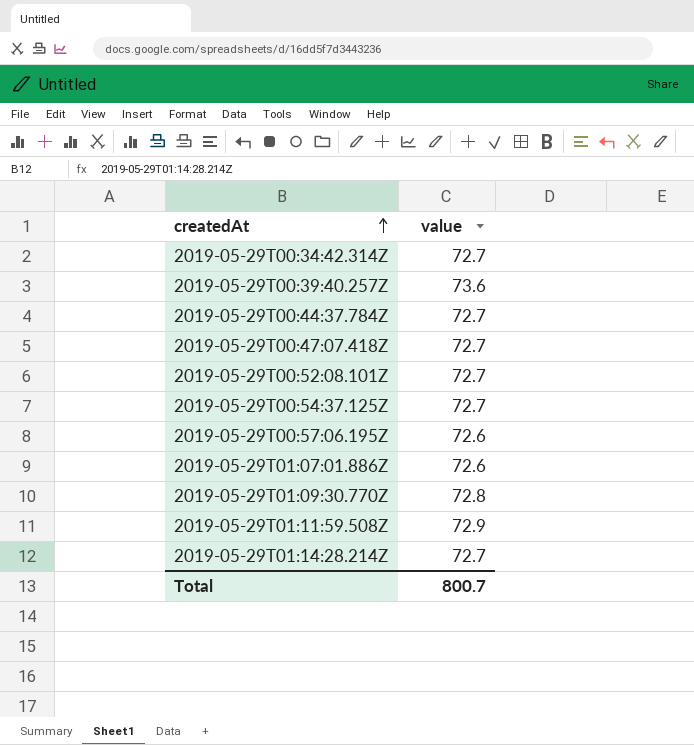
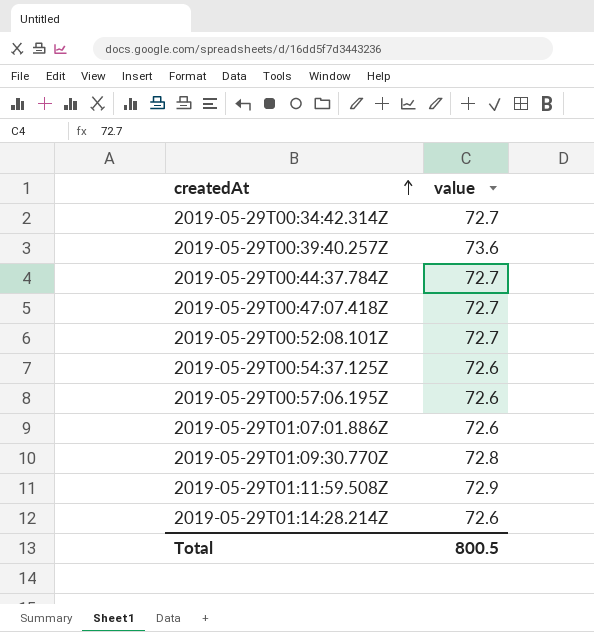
2019-05-29T00:54:37.125Z | value: 72.7 -> 72.6
2019-05-29T01:14:28.214Z | value: 72.7 -> 72.6
Total | value: 800.7 -> 800.5

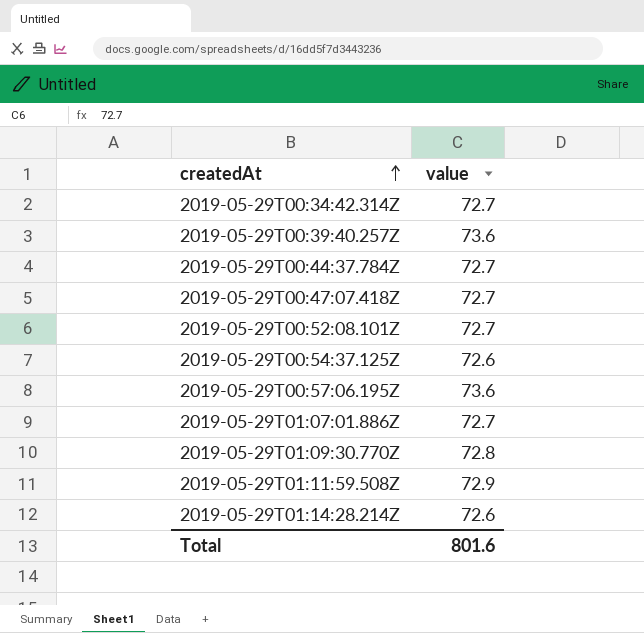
2019-05-29T00:57:06.195Z | value: 72.6 -> 73.6
2019-05-29T01:07:01.886Z | value: 72.6 -> 72.7
Total | value: 800.5 -> 801.6

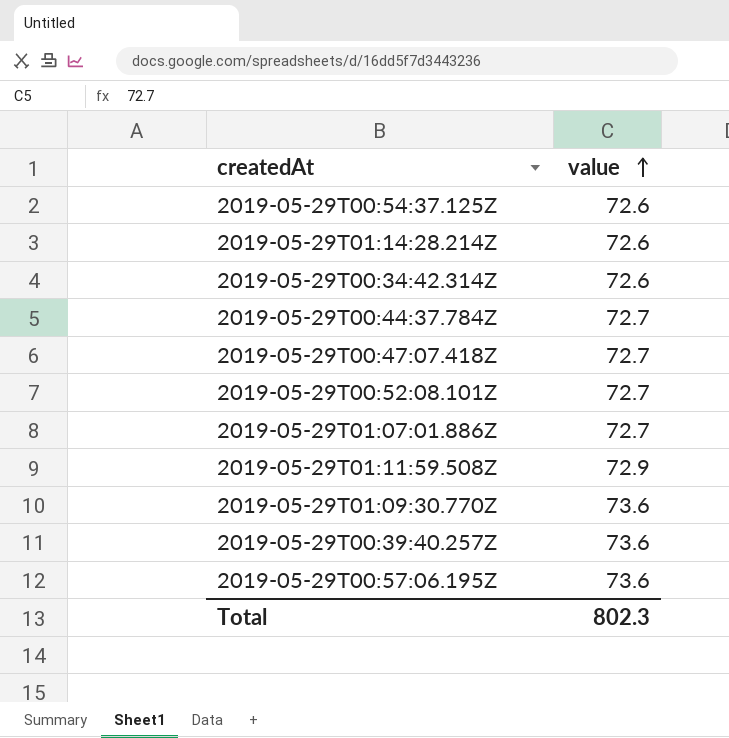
row order: createdAt ascending -> value ascending
2019-05-29T00:34:42.314Z | value: 72.7 -> 72.6
2019-05-29T01:09:30.770Z | value: 72.8 -> 73.6
Total | value: 801.6 -> 802.3

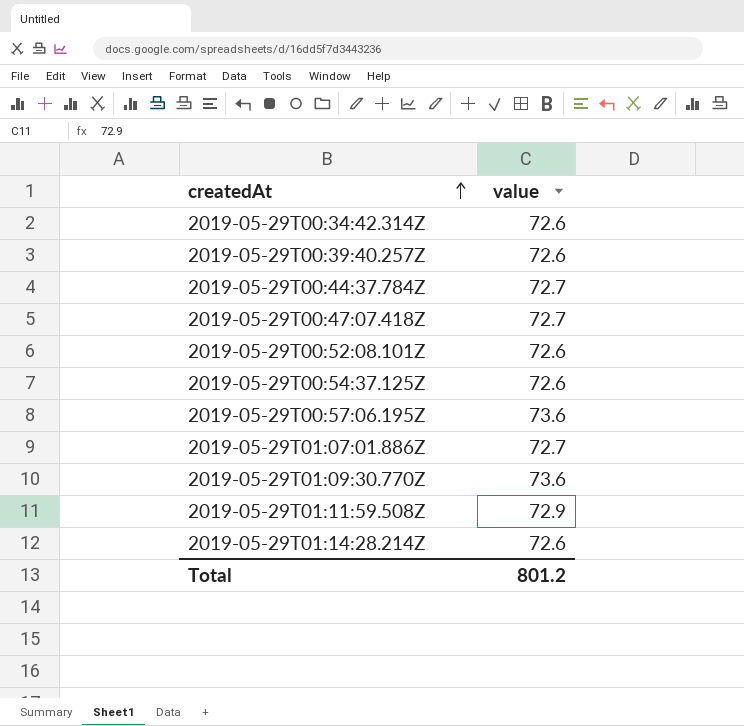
row order: value ascending -> createdAt ascending
2019-05-29T00:39:40.257Z | value: 73.6 -> 72.6
2019-05-29T00:52:08.101Z | value: 72.7 -> 72.6
Total | value: 802.3 -> 801.2

